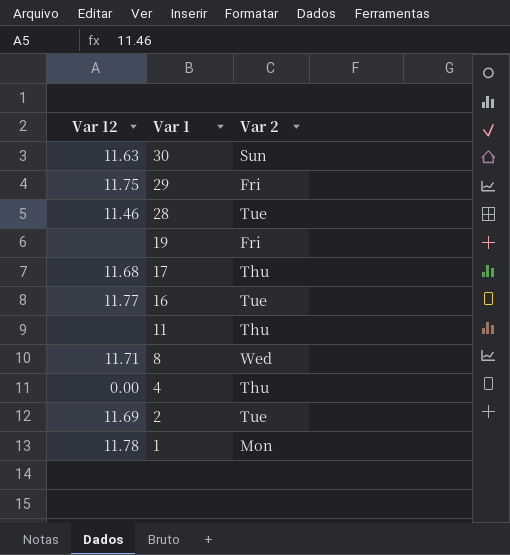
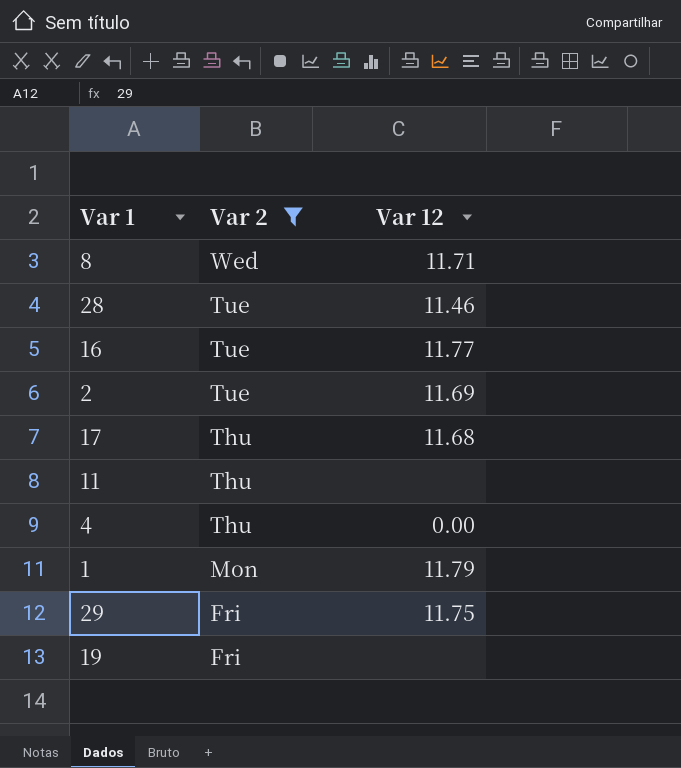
filter: none -> Var 2 != Sun
row order: Var 1 descending -> Var 2 descending
column Var 12 | position: 1 -> 3
1 | Var 12: 11.78 -> 11.79

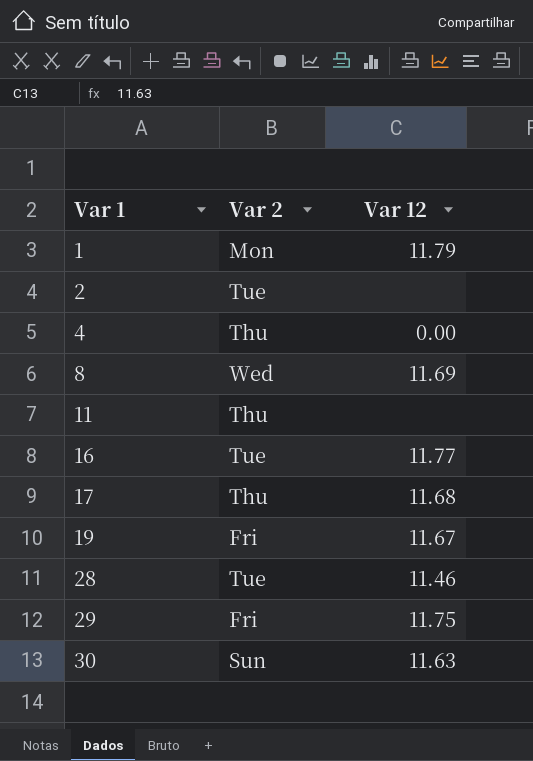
filter: Var 2 != Sun -> none
row order: Var 2 descending -> Var 1 ascending
2 | Var 12: 11.69 -> none
8 | Var 12: 11.71 -> 11.69
19 | Var 12: none -> 11.67

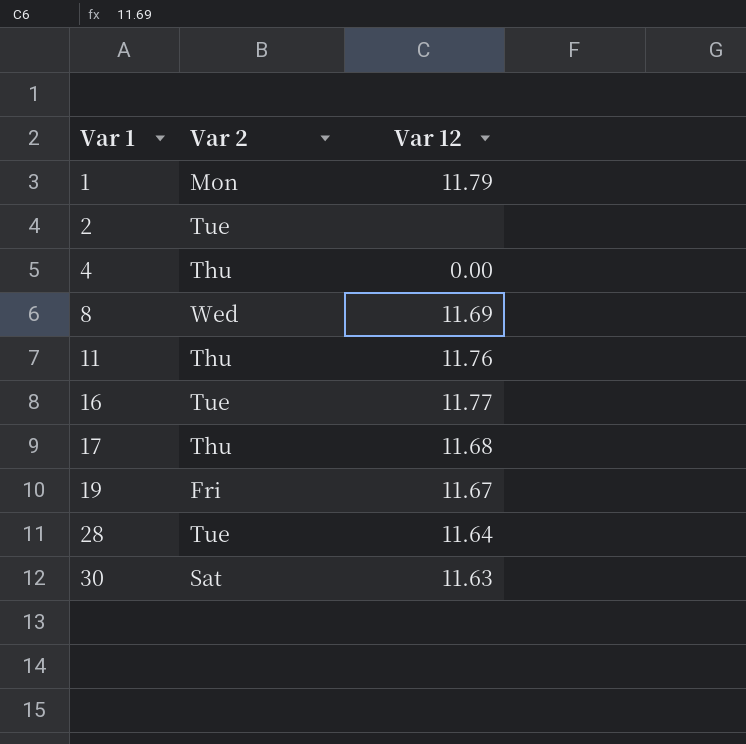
row 29: Fri | 11.75 -> none
11 | Var 12: none -> 11.76
28 | Var 12: 11.46 -> 11.64
30 | Var 2: Sun -> Sat

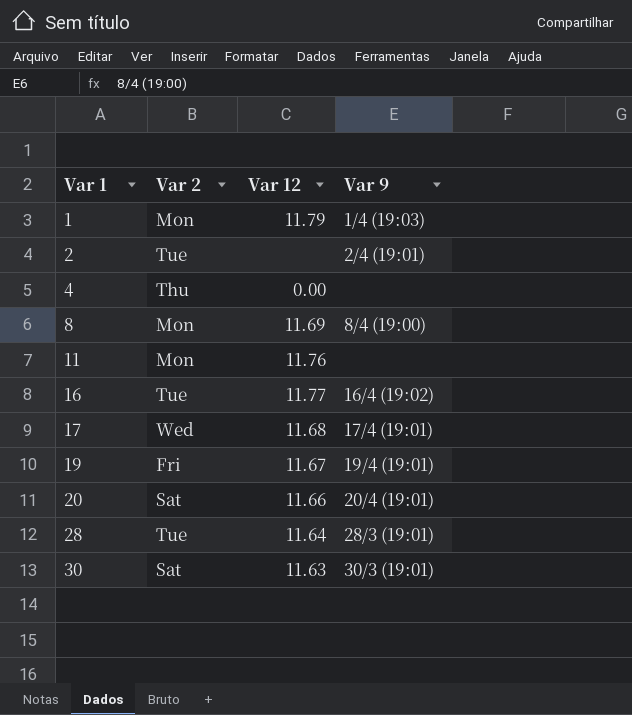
column Var 9 | position: none -> 4
8 | Var 2: Wed -> Mon
11 | Var 2: Thu -> Mon
17 | Var 2: Thu -> Wed
row 20: none -> Sat | 11.66 | 20/4 (19:01)

